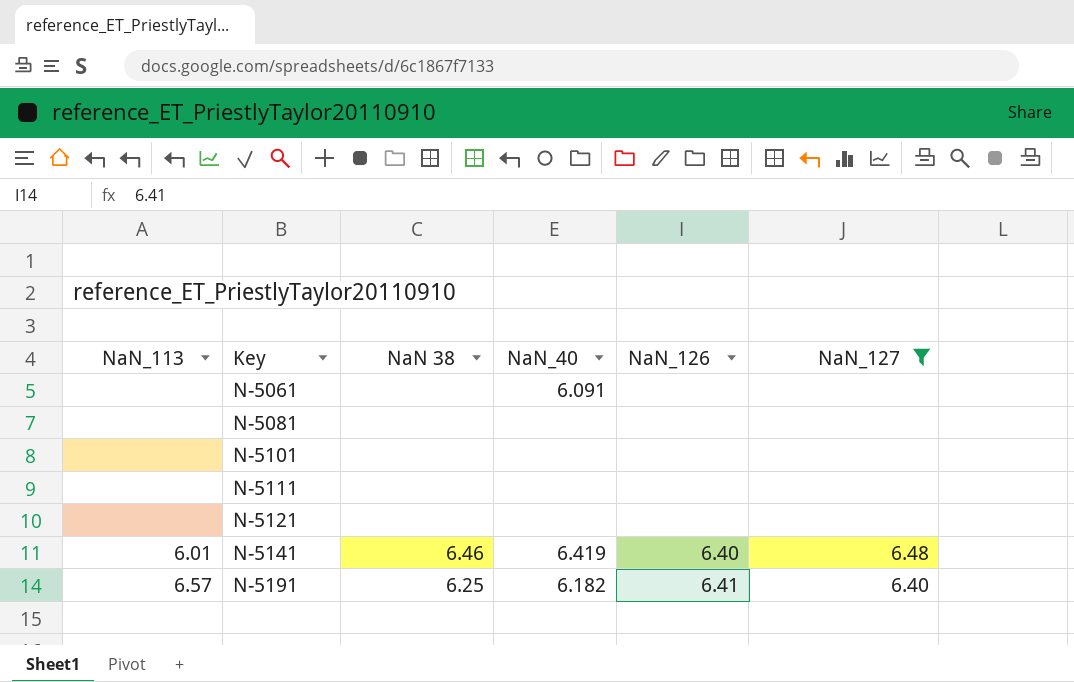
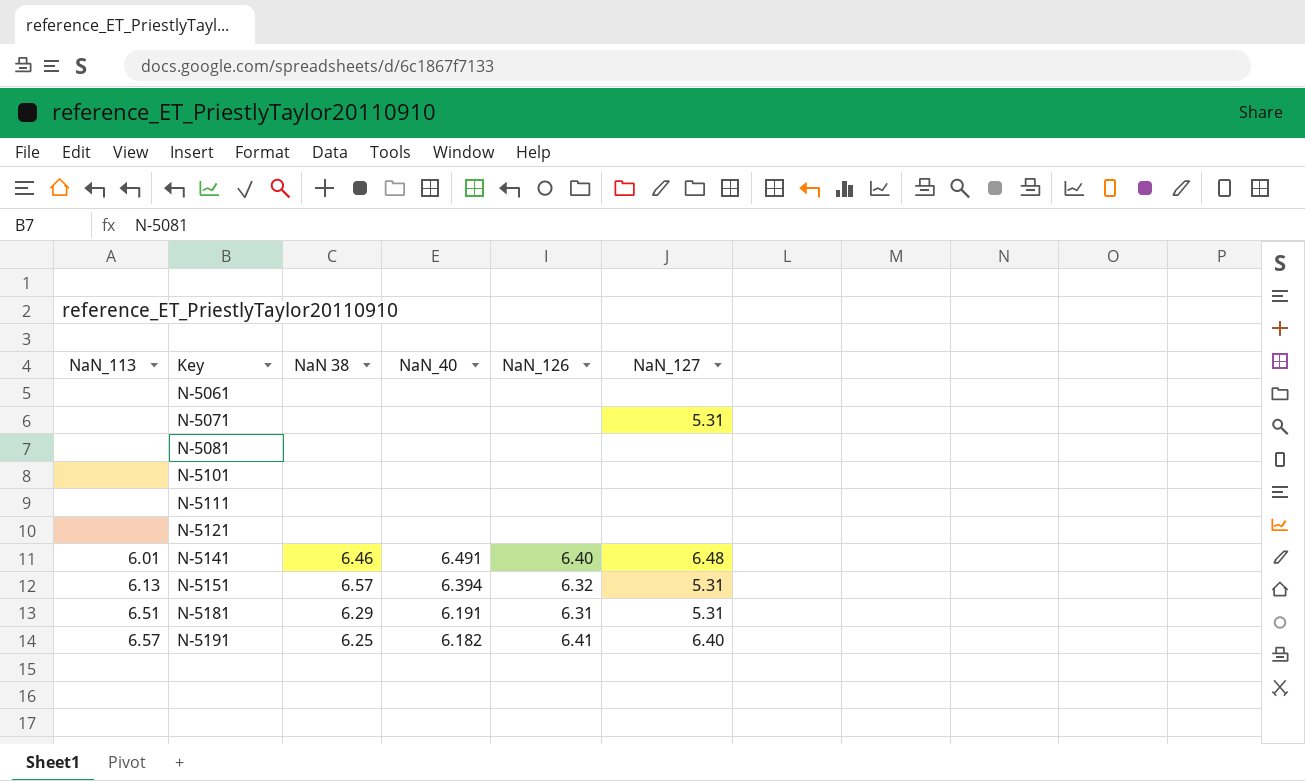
filter: NaN_127 != 5.31 -> none
N-5061 | NaN_40: 6.091 -> none
N-5141 | NaN_40: 6.419 -> 6.491

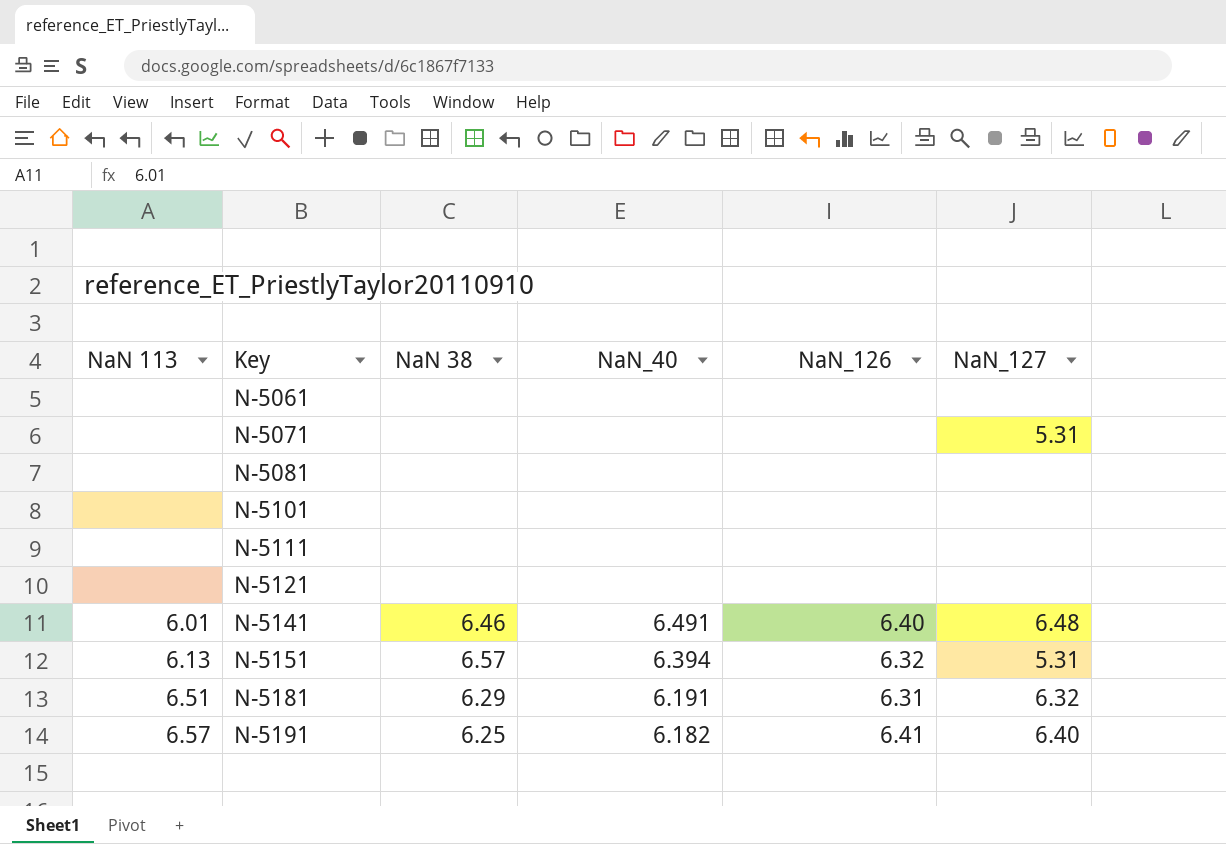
column name: NaN_113 -> NaN 113
N-5181 | NaN_127: 5.31 -> 6.32

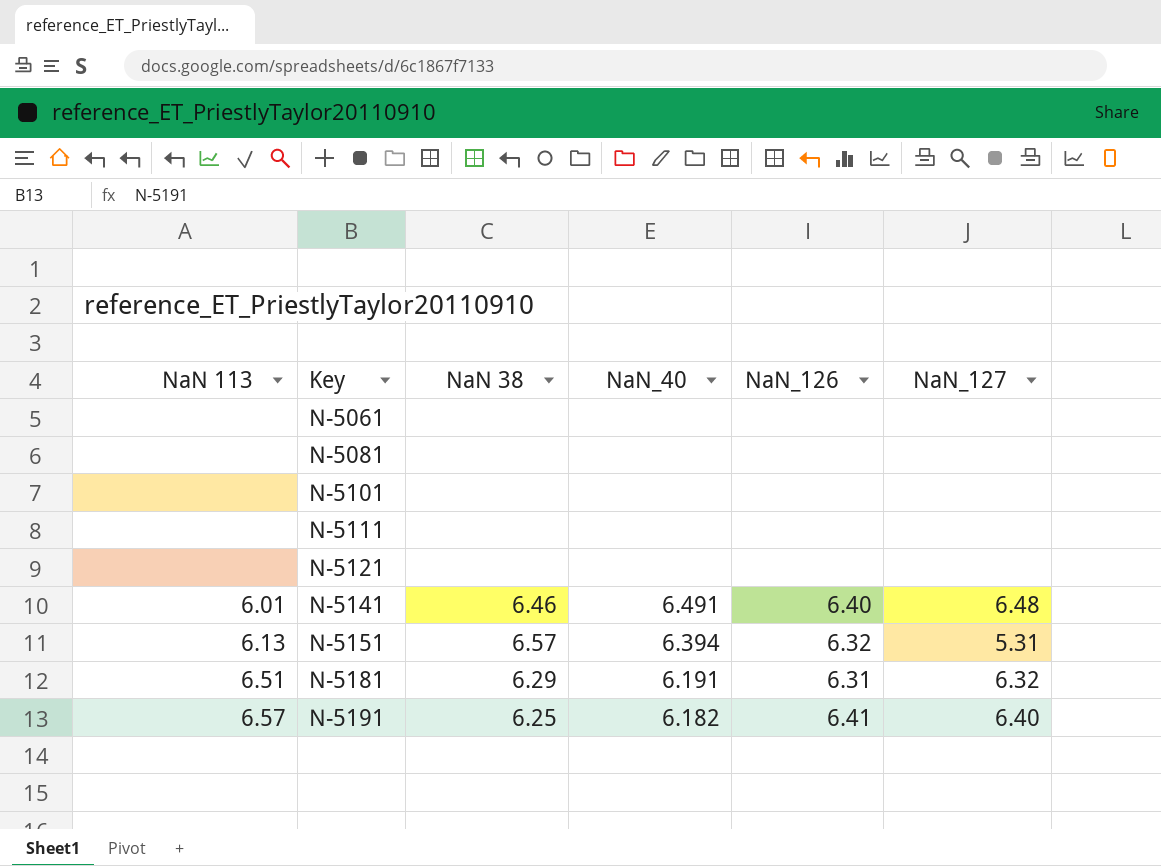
row N-5071: none | none | none | none | 5.31 -> none

